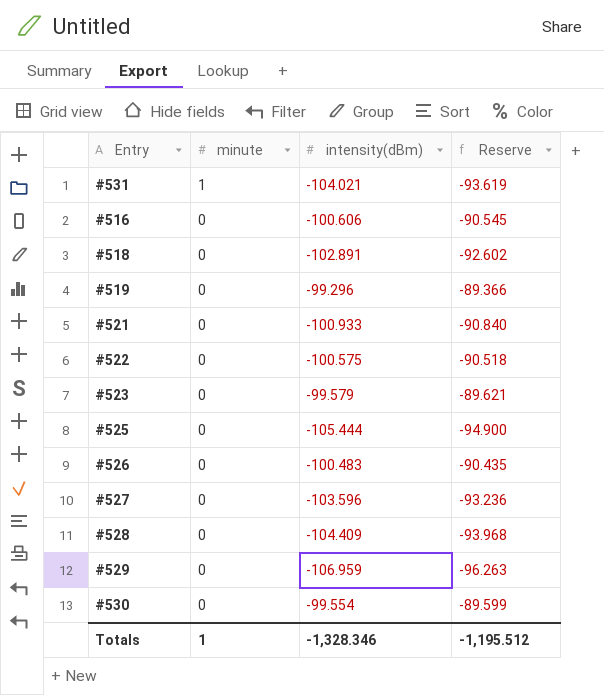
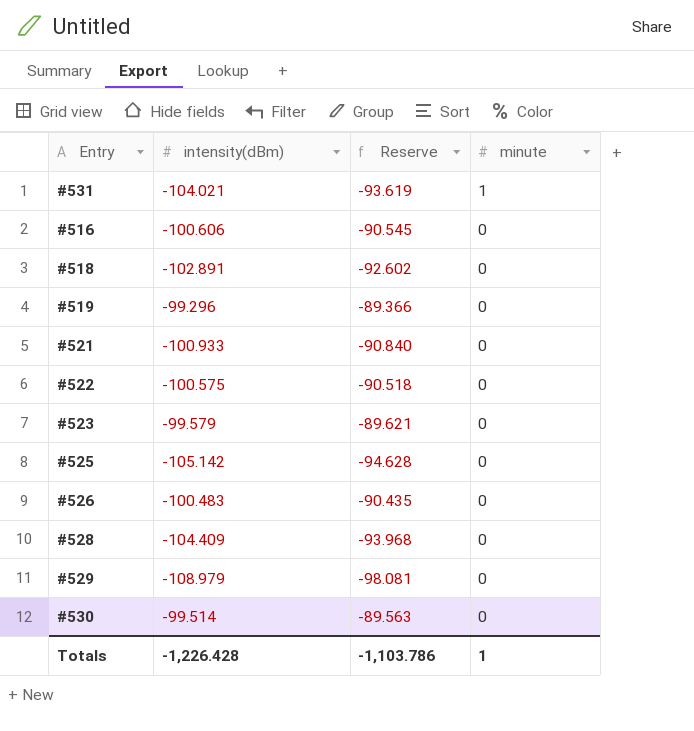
column minute | position: 2 -> 4
row #527: 0 | -103.596 | -93.236 -> none
#525 | intensity(dBm): -105.444 -> -105.142
#525 | Reserve: -94.900 -> -94.628
#529 | intensity(dBm): -106.959 -> -108.979
#529 | Reserve: -96.263 -> -98.081
#530 | intensity(dBm): -99.554 -> -99.514
#530 | Reserve: -89.599 -> -89.563
Totals | intensity(dBm): -1,328.346 -> -1,226.428
Totals | Reserve: -1,195.512 -> -1,103.786

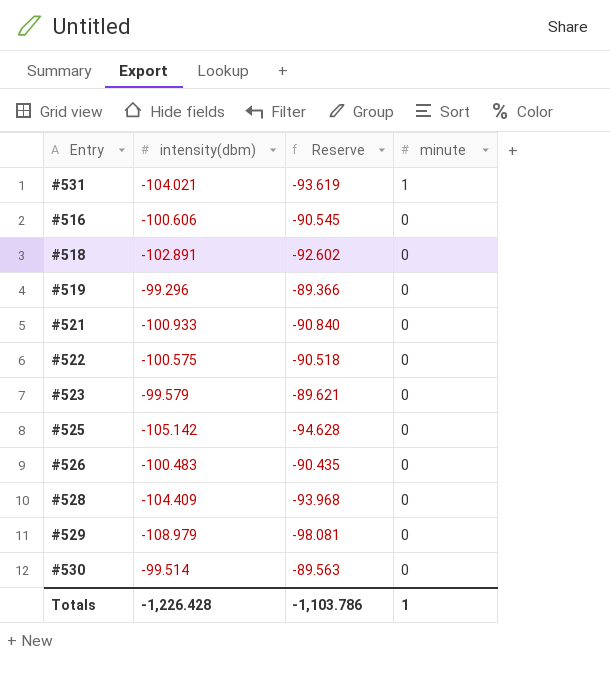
column name: intensity(dBm) -> intensity(dbm)

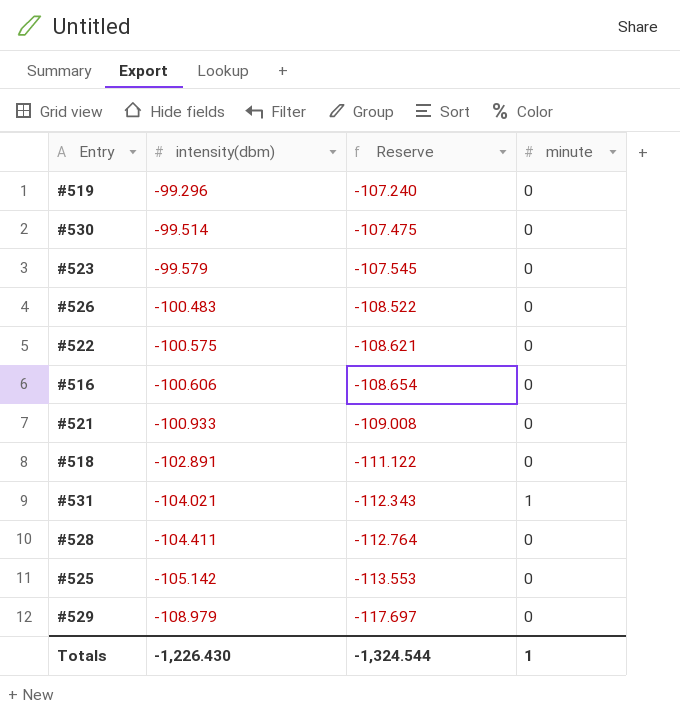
row order: minute descending -> intensity(dbm) descending
column Reserve | formula: [intensity(dbm)] * 0.9 -> [intensity(dbm)] * 1.08
#528 | intensity(dbm): -104.409 -> -104.411
Totals | intensity(dbm): -1,226.428 -> -1,226.430
Totals | Reserve: -1,103.786 -> -1,324.544

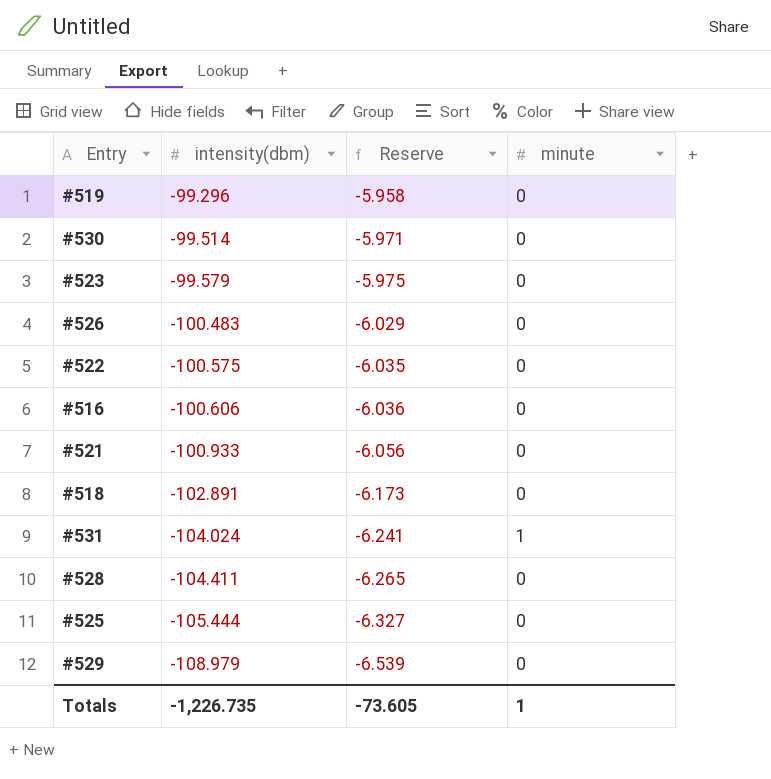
column Reserve | formula: [intensity(dbm)] * 1.08 -> [intensity(dbm)] * 0.06
#531 | intensity(dbm): -104.021 -> -104.024
#525 | intensity(dbm): -105.142 -> -105.444
Totals | intensity(dbm): -1,226.430 -> -1,226.735
Totals | Reserve: -1,324.544 -> -73.605

